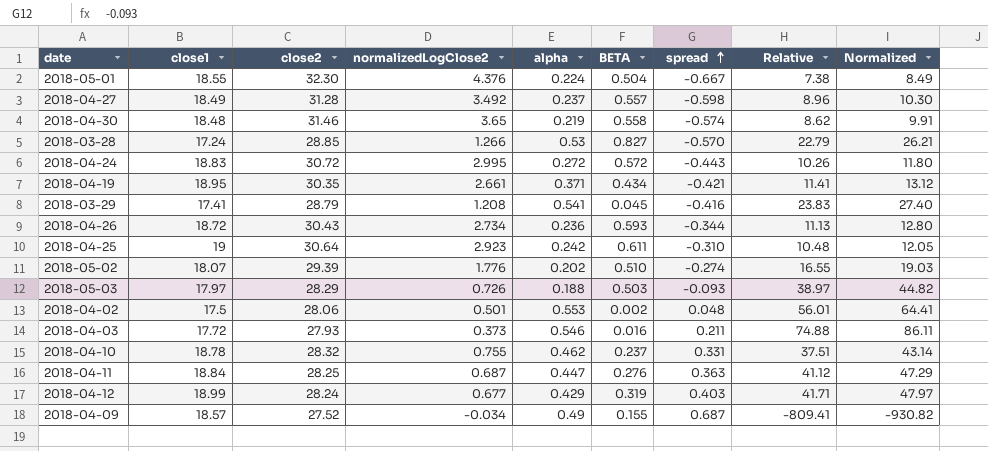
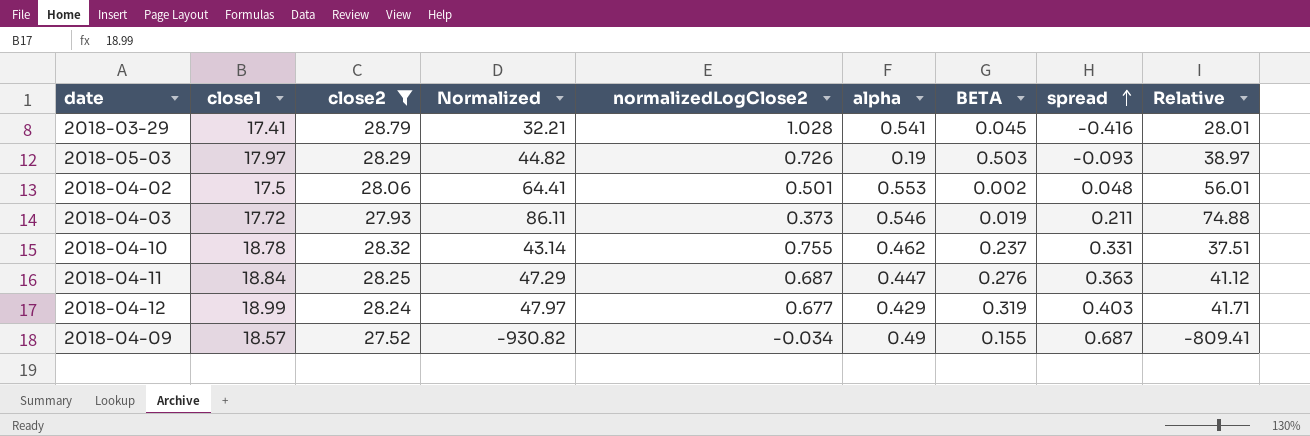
filter: none -> close2 <= 28.79
column Normalized | position: 9 -> 4
2018-03-29 | Normalized: 27.40 -> 32.21
2018-03-29 | normalizedLogClose2: 1.208 -> 1.028
2018-03-29 | Relative: 23.83 -> 28.01
2018-05-03 | alpha: 0.188 -> 0.19
2018-04-03 | BETA: 0.016 -> 0.019

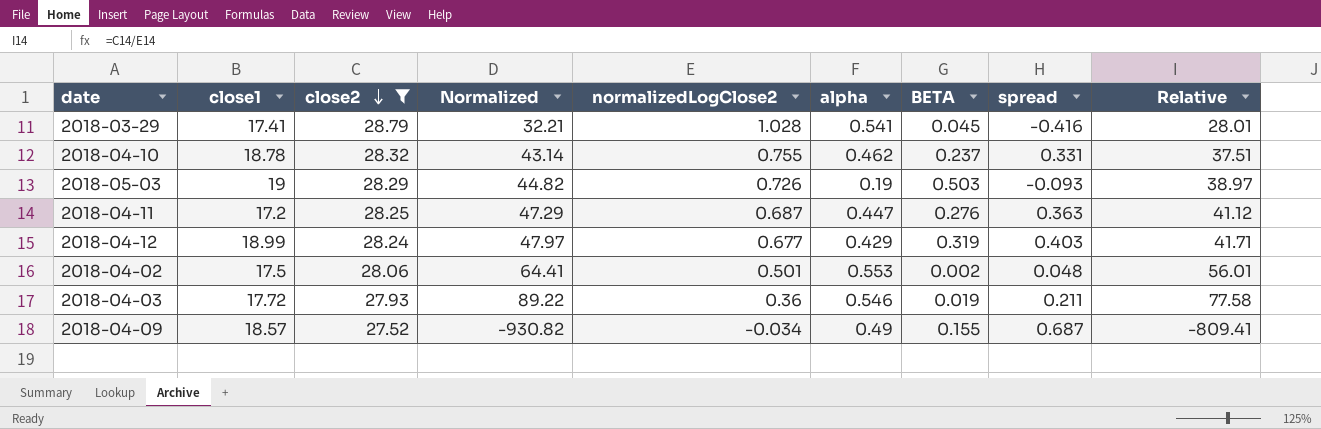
row order: spread ascending -> close2 descending
2018-05-03 | close1: 17.97 -> 19
2018-04-11 | close1: 18.84 -> 17.2
2018-04-03 | Normalized: 86.11 -> 89.22
2018-04-03 | normalizedLogClose2: 0.373 -> 0.36
2018-04-03 | Relative: 74.88 -> 77.58

